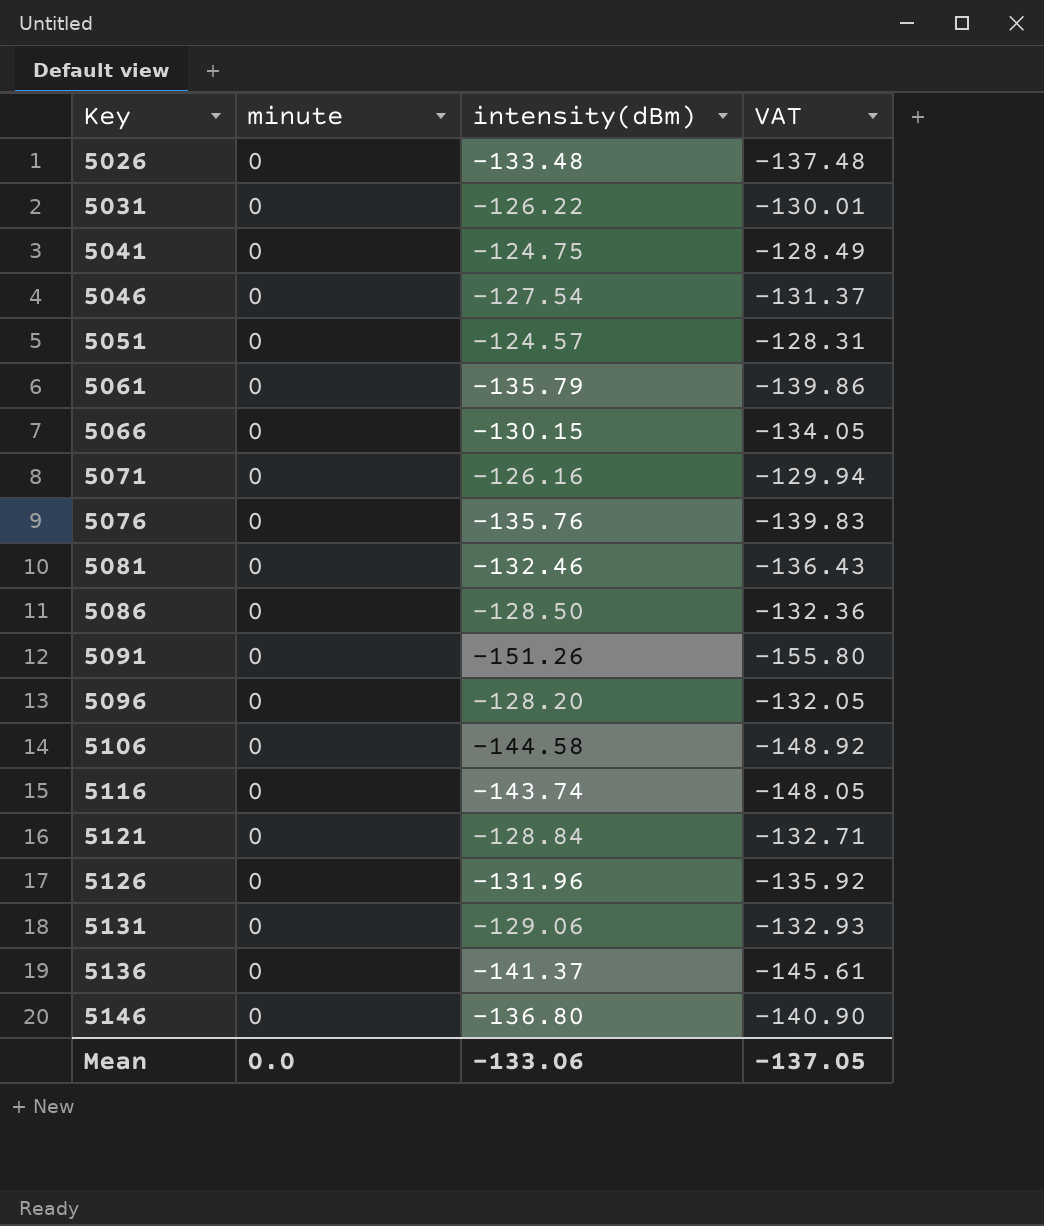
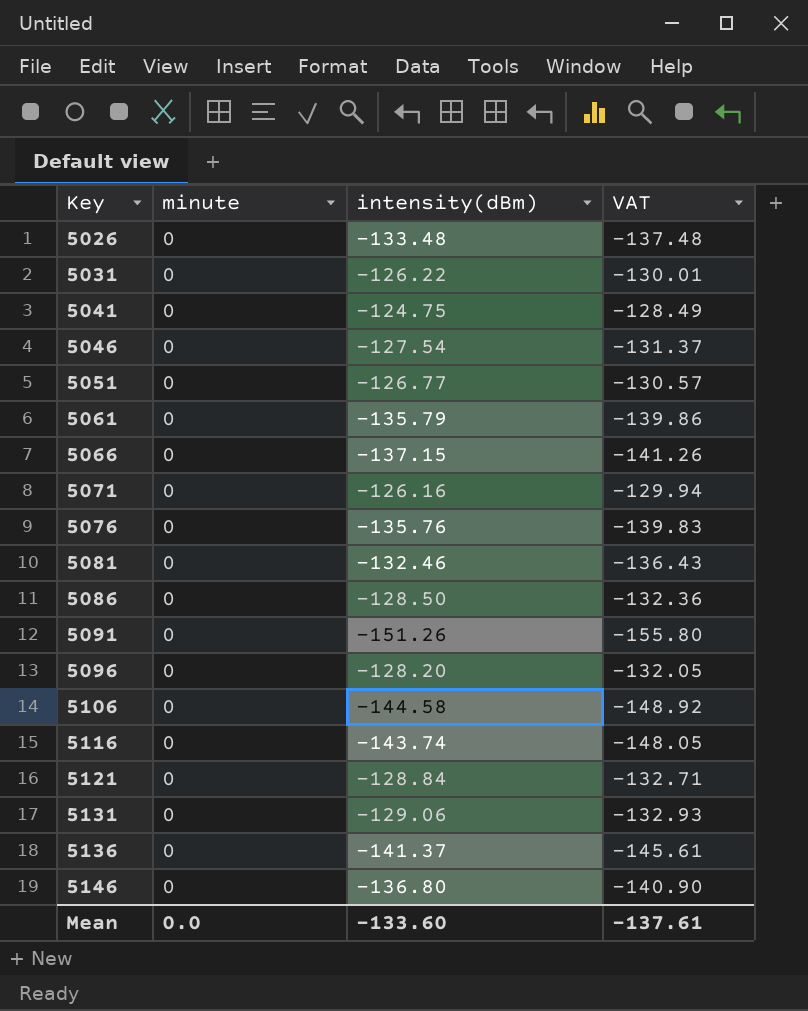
row 5126: 0 | -131.96 | -135.92 -> none
5051 | intensity(dBm): -124.57 -> -126.77
5051 | VAT: -128.31 -> -130.57
5066 | intensity(dBm): -130.15 -> -137.15
5066 | VAT: -134.05 -> -141.26
Mean | intensity(dBm): -133.06 -> -133.60
Mean | VAT: -137.05 -> -137.61

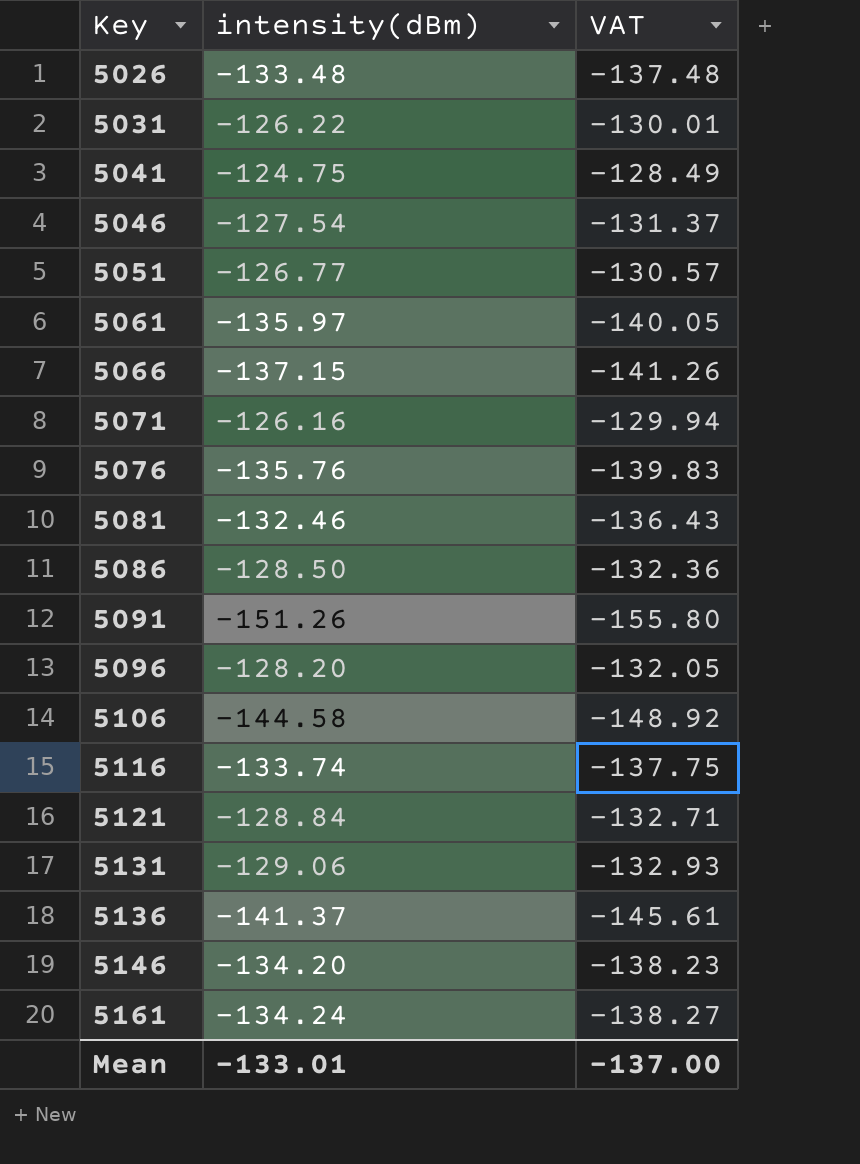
column minute | position: 2 -> none
5061 | intensity(dBm): -135.79 -> -135.97
5061 | VAT: -139.86 -> -140.05
5116 | intensity(dBm): -143.74 -> -133.74
5116 | VAT: -148.05 -> -137.75
5146 | intensity(dBm): -136.80 -> -134.20
5146 | VAT: -140.90 -> -138.23
row 5161: none -> -134.24 | -138.27
Mean | intensity(dBm): -133.60 -> -133.01
Mean | VAT: -137.61 -> -137.00

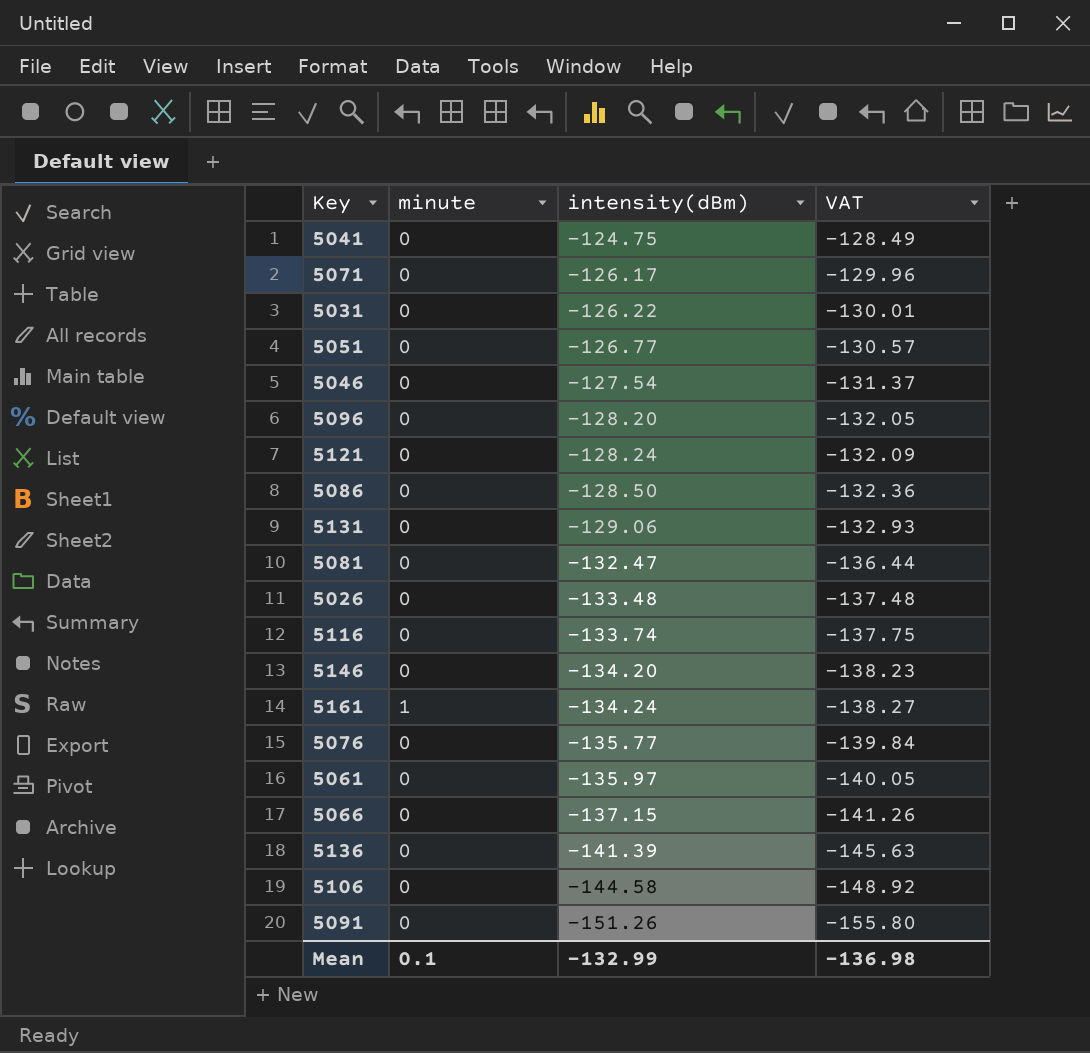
row order: Key ascending -> intensity(dBm) descending
column minute | position: none -> 2
5071 | intensity(dBm): -126.16 -> -126.17
5071 | VAT: -129.94 -> -129.96
5121 | intensity(dBm): -128.84 -> -128.24
5121 | VAT: -132.71 -> -132.09
5081 | intensity(dBm): -132.46 -> -132.47
5081 | VAT: -136.43 -> -136.44
5076 | intensity(dBm): -135.76 -> -135.77
5076 | VAT: -139.83 -> -139.84
5136 | intensity(dBm): -141.37 -> -141.39
5136 | VAT: -145.61 -> -145.63
Mean | intensity(dBm): -133.01 -> -132.99
Mean | VAT: -137.00 -> -136.98

